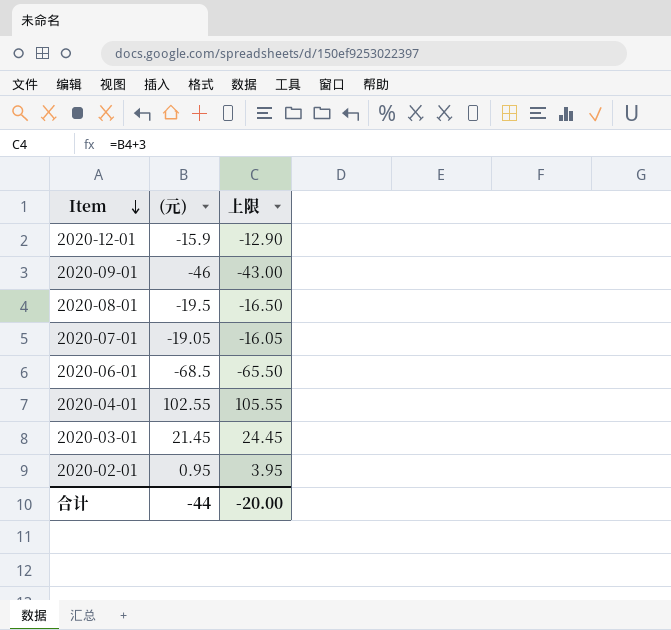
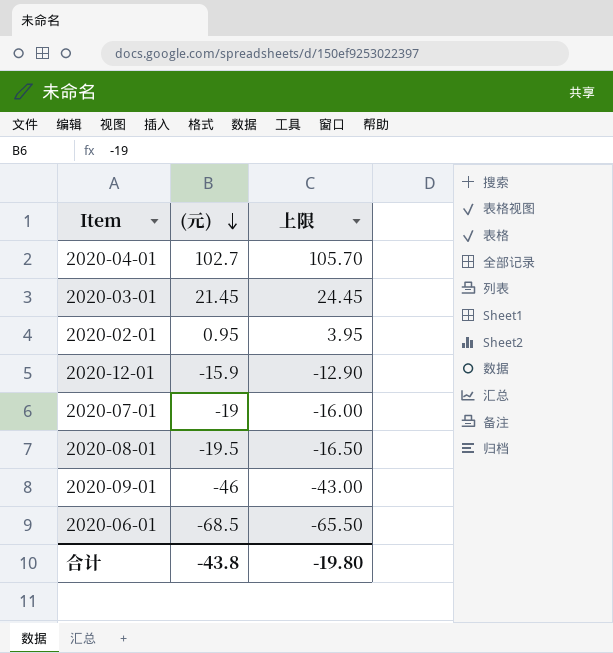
row order: Item descending -> (元) descending
2020-04-01 | (元): 102.55 -> 102.7
2020-04-01 | 上限: 105.55 -> 105.70
2020-07-01 | (元): -19.05 -> -19
2020-07-01 | 上限: -16.05 -> -16.00
合计 | (元): -44 -> -43.8
合计 | 上限: -20.00 -> -19.80

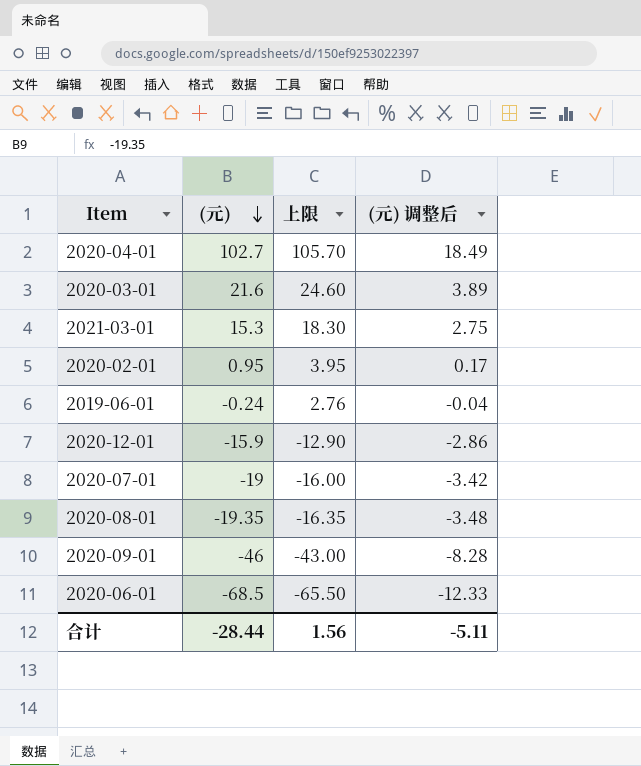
column (元) 调整后 | formula: none -> [(元)] * 0.18
2020-03-01 | (元): 21.45 -> 21.6
2020-03-01 | 上限: 24.45 -> 24.60
row 2021-03-01: none -> 15.3 | 18.30 | 2.75
row 2019-06-01: none -> -0.24 | 2.76 | -0.04
2020-08-01 | (元): -19.5 -> -19.35
2020-08-01 | 上限: -16.50 -> -16.35
合计 | (元): -43.8 -> -28.44
合计 | 上限: -19.80 -> 1.56

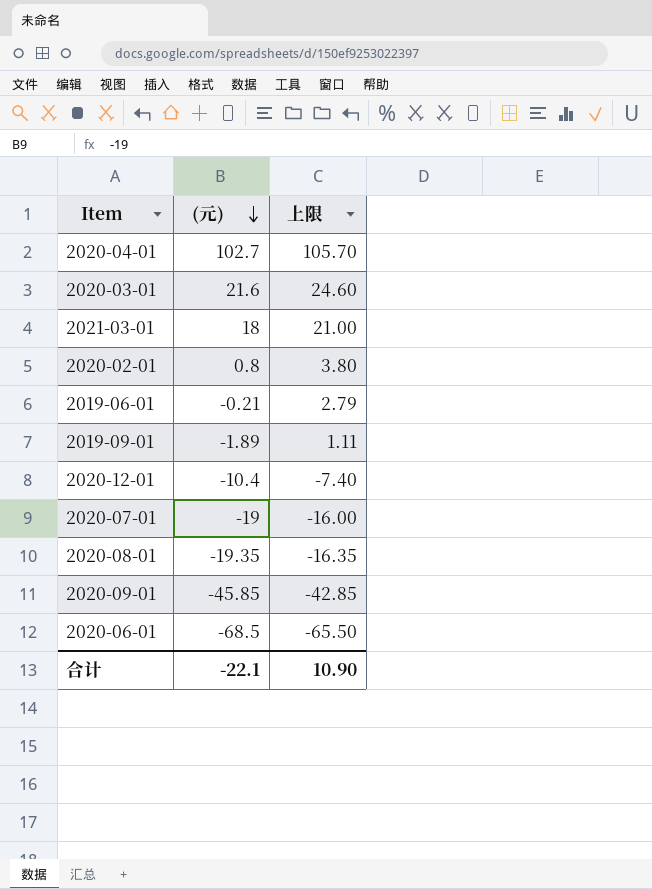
column (元) 调整后 | formula: [(元)] * 0.18 -> none
2021-03-01 | (元): 15.3 -> 18
2021-03-01 | 上限: 18.30 -> 21.00
2020-02-01 | (元): 0.95 -> 0.8
2020-02-01 | 上限: 3.95 -> 3.80
2019-06-01 | (元): -0.24 -> -0.21
2019-06-01 | 上限: 2.76 -> 2.79
row 2019-09-01: none -> -1.89 | 1.11
2020-12-01 | (元): -15.9 -> -10.4
2020-12-01 | 上限: -12.90 -> -7.40
2020-09-01 | (元): -46 -> -45.85
2020-09-01 | 上限: -43.00 -> -42.85
合计 | (元): -28.44 -> -22.1
合计 | 上限: 1.56 -> 10.90

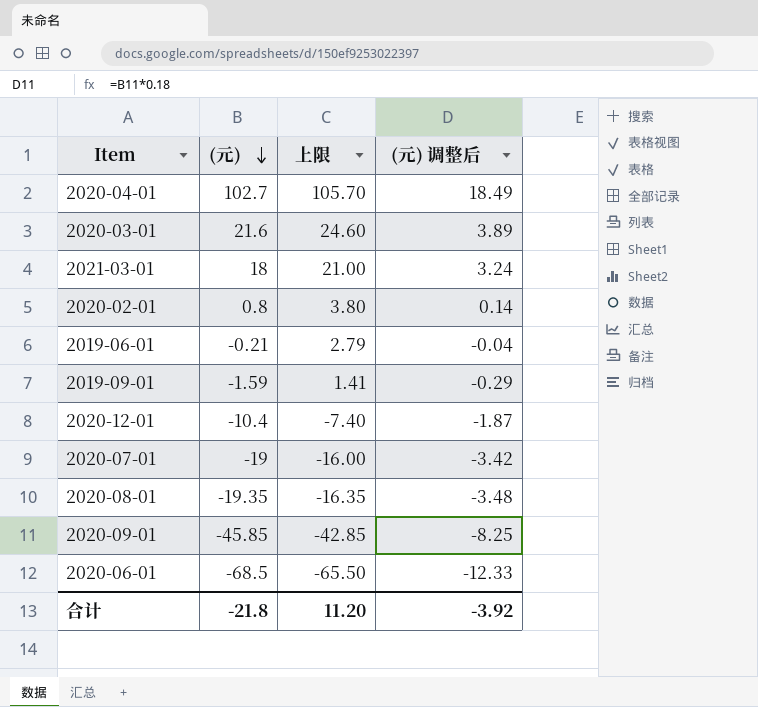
column (元) 调整后 | formula: none -> [(元)] * 0.18
2019-09-01 | (元): -1.89 -> -1.59
2019-09-01 | 上限: 1.11 -> 1.41
合计 | (元): -22.1 -> -21.8
合计 | 上限: 10.90 -> 11.20

